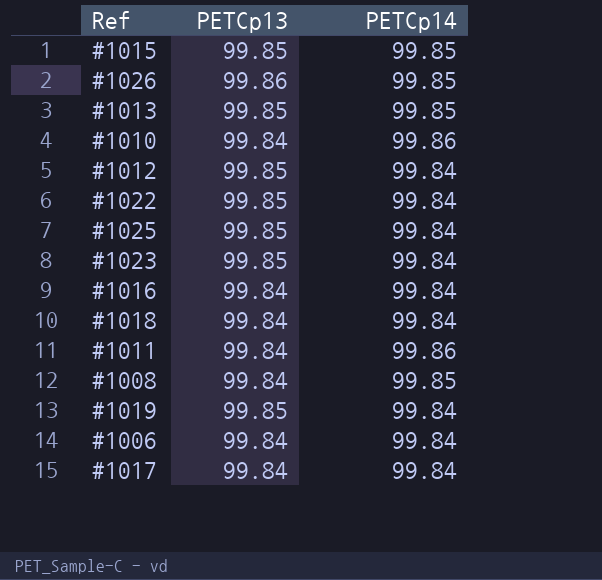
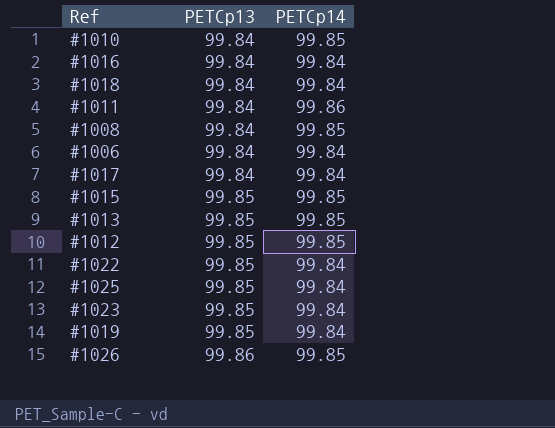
row order: none -> PETCp13 ascending
#1010 | PETCp14: 99.86 -> 99.85
#1012 | PETCp14: 99.84 -> 99.85

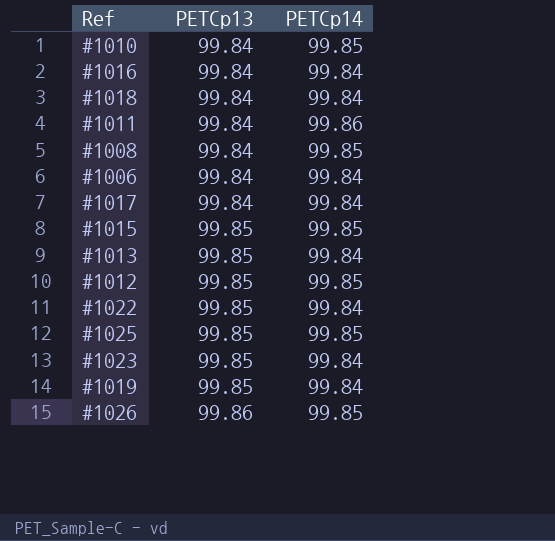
#1013 | PETCp14: 99.85 -> 99.84
#1025 | PETCp14: 99.84 -> 99.85

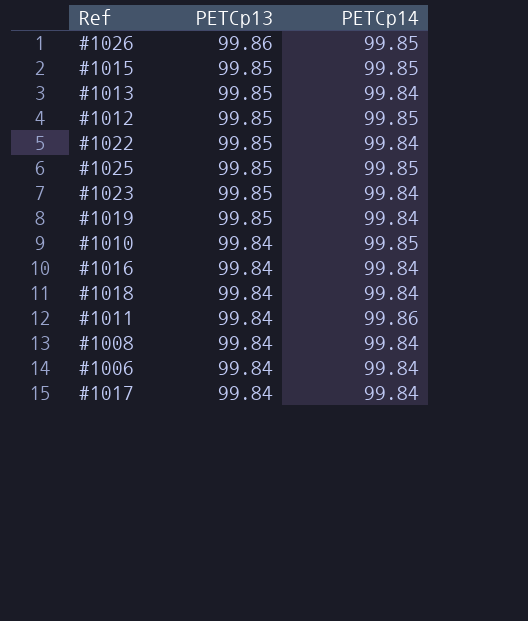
row order: PETCp13 ascending -> PETCp13 descending
#1008 | PETCp14: 99.85 -> 99.84

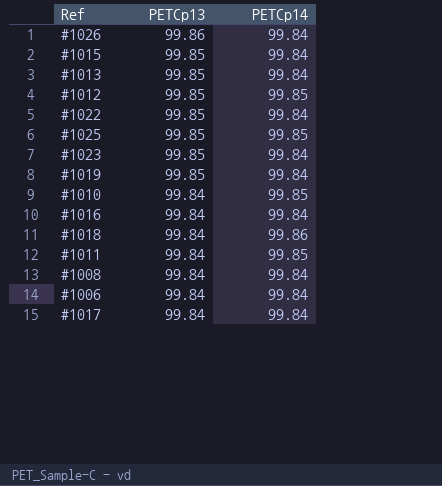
#1026 | PETCp14: 99.85 -> 99.84
#1015 | PETCp14: 99.85 -> 99.84
#1018 | PETCp14: 99.84 -> 99.86
#1011 | PETCp14: 99.86 -> 99.85

